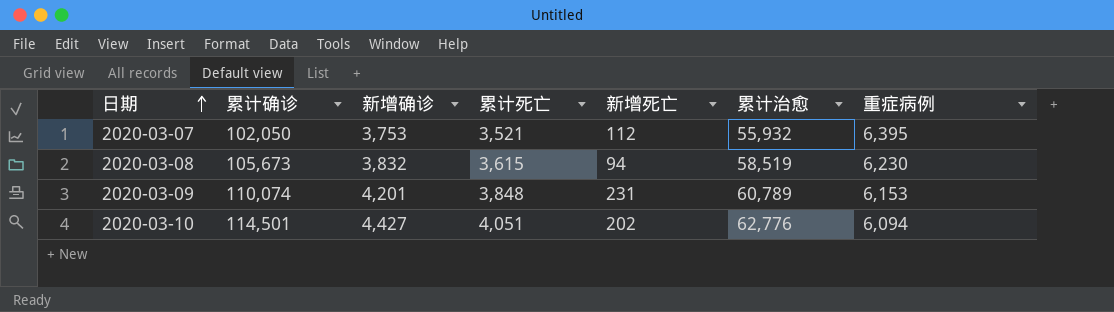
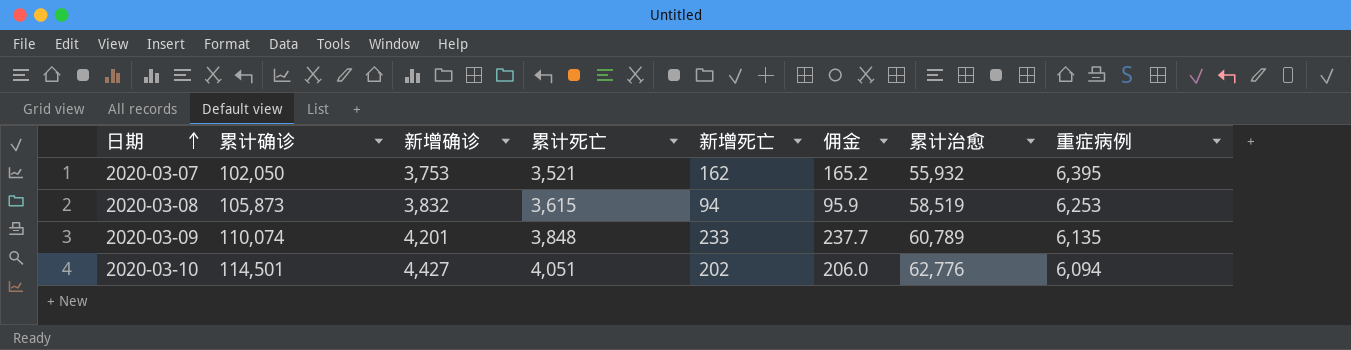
column 佣金 | formula: none -> [新增死亡] * 1.02
2020-03-07 | 新增死亡: 112 -> 162
2020-03-08 | 累计确诊: 105,673 -> 105,873
2020-03-08 | 重症病例: 6,230 -> 6,253
2020-03-09 | 新增死亡: 231 -> 233
2020-03-09 | 重症病例: 6,153 -> 6,135

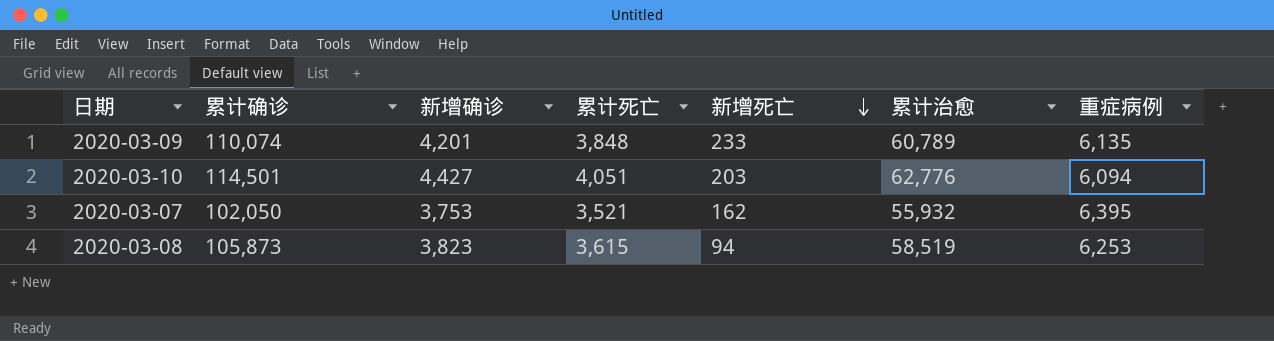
row order: 日期 ascending -> 新增死亡 descending
column 佣金 | formula: [新增死亡] * 1.02 -> none
2020-03-10 | 新增死亡: 202 -> 203
2020-03-08 | 新增确诊: 3,832 -> 3,823

